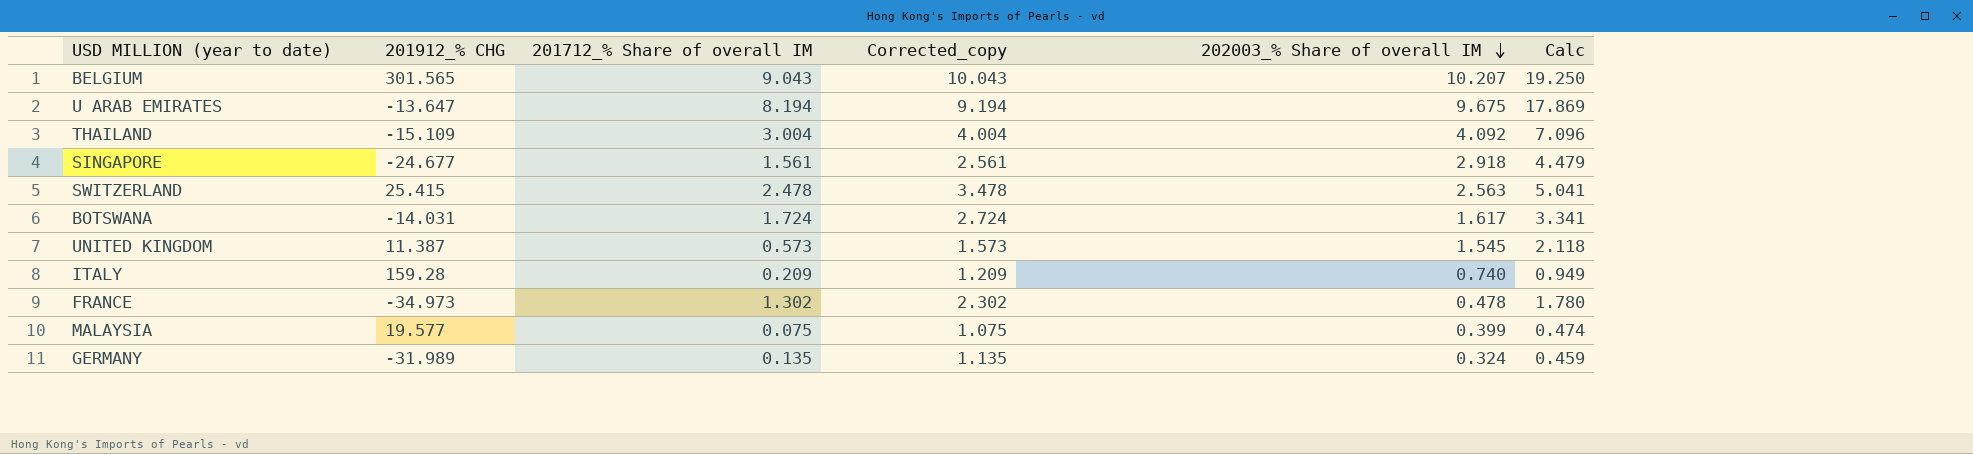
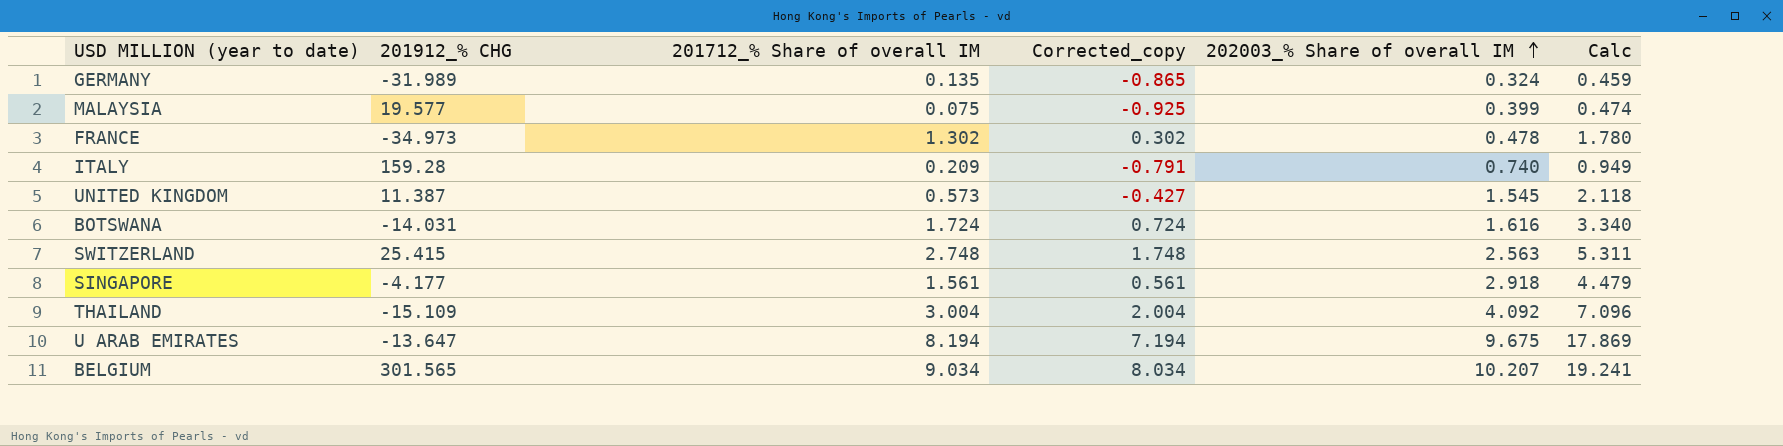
row order: 202003_% Share of overall IM descending -> 202003_% Share of overall IM ascending
column Corrected_copy | formula: [201712_% Share of overall IM] + 1 -> [201712_% Share of overall IM] - 1
BOTSWANA | 202003_% Share of overall IM: 1.617 -> 1.616
BOTSWANA | Calc: 3.341 -> 3.340
SWITZERLAND | 201712_% Share of overall IM: 2.478 -> 2.748
SWITZERLAND | Calc: 5.041 -> 5.311
SINGAPORE | 201912_% CHG: -24.677 -> -4.177
BELGIUM | 201712_% Share of overall IM: 9.043 -> 9.034
BELGIUM | Calc: 19.250 -> 19.241

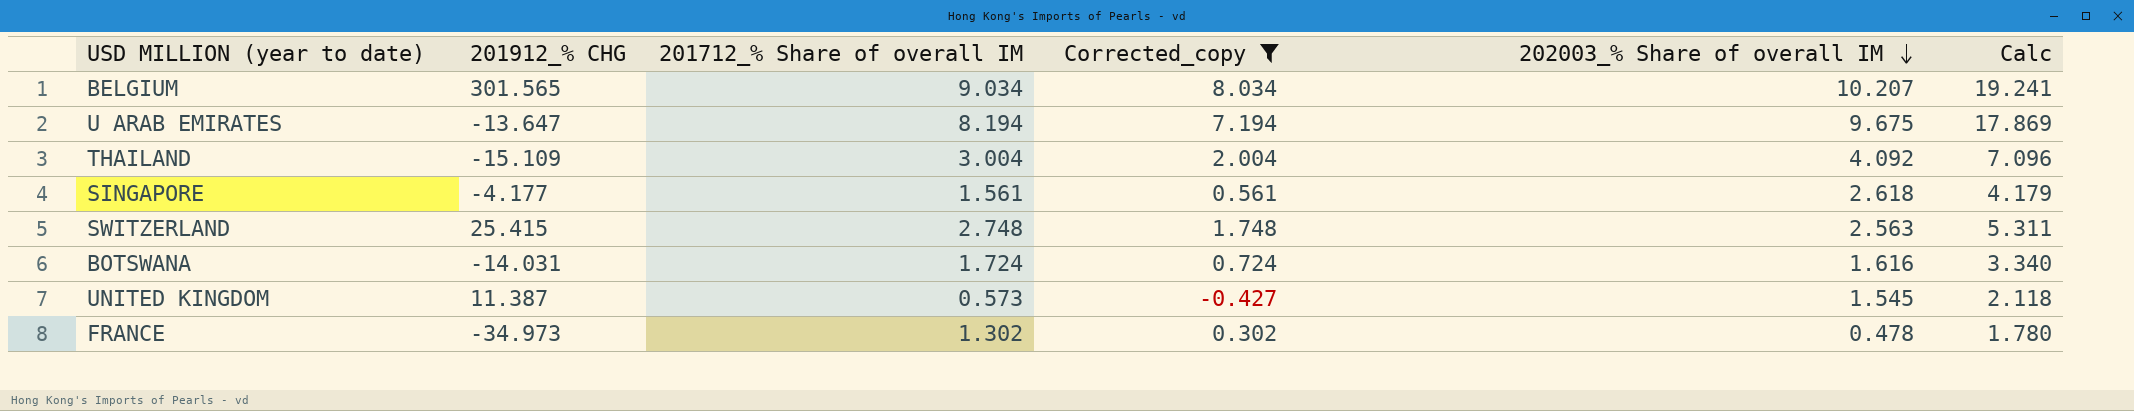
filter: none -> Corrected_copy >= -0.427
row order: 202003_% Share of overall IM ascending -> 202003_% Share of overall IM descending
SINGAPORE | 202003_% Share of overall IM: 2.918 -> 2.618
SINGAPORE | Calc: 4.479 -> 4.179

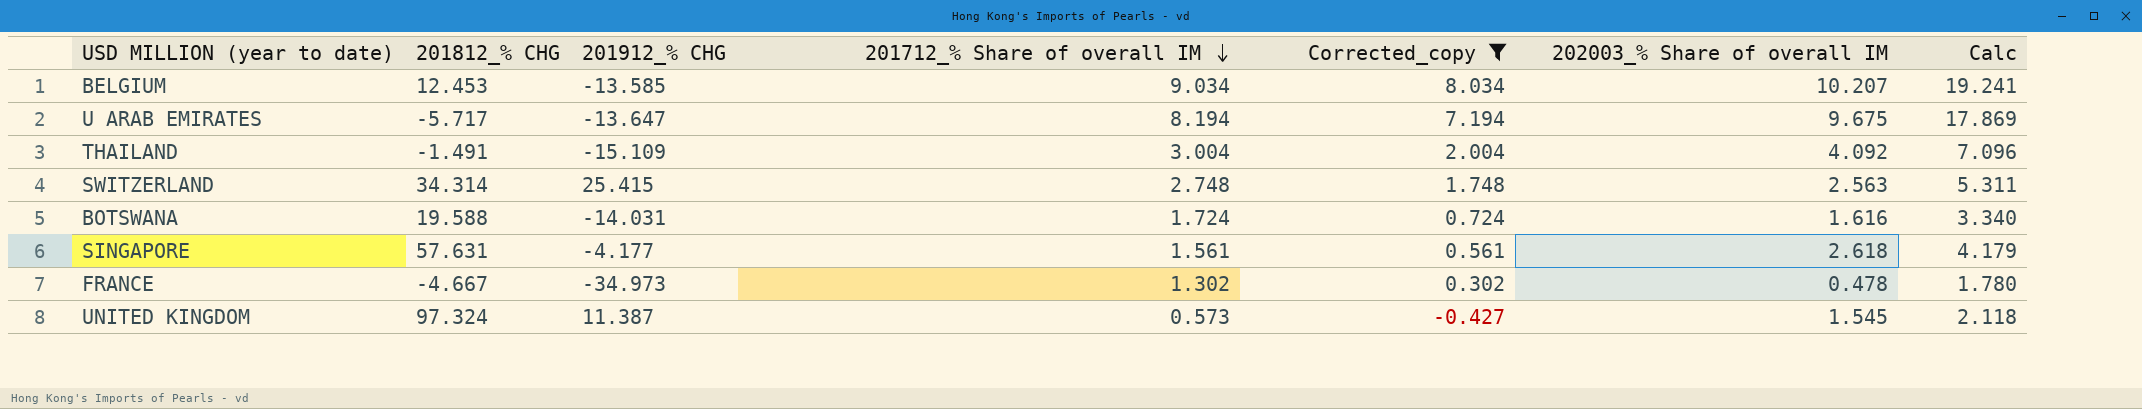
row order: 202003_% Share of overall IM descending -> 201712_% Share of overall IM descending
column 201812_% CHG | position: none -> 2
BELGIUM | 201912_% CHG: 301.565 -> -13.585

